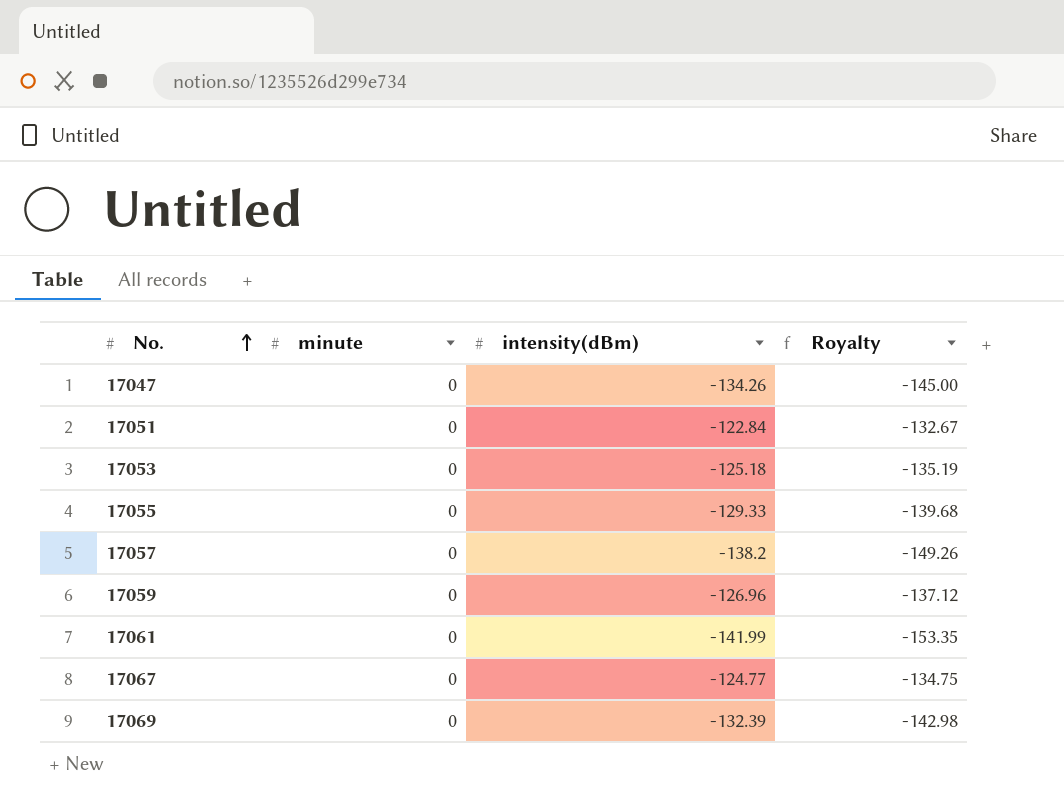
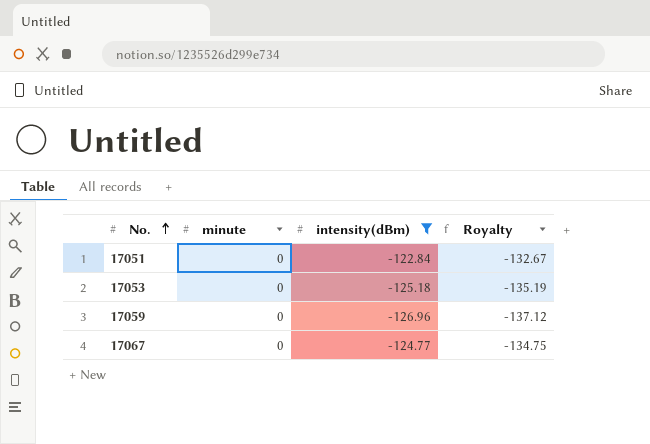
filter: none -> intensity(dBm) >= -126.96

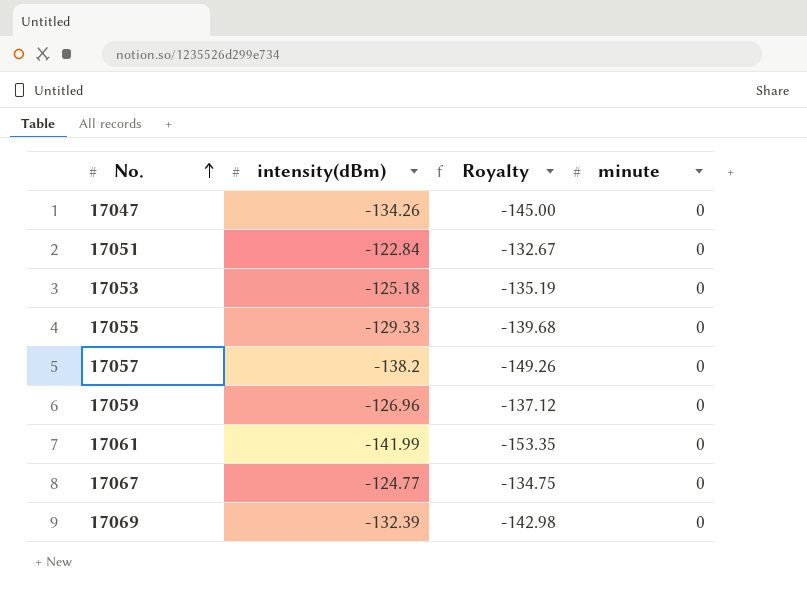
filter: intensity(dBm) >= -126.96 -> none
column minute | position: 2 -> 4

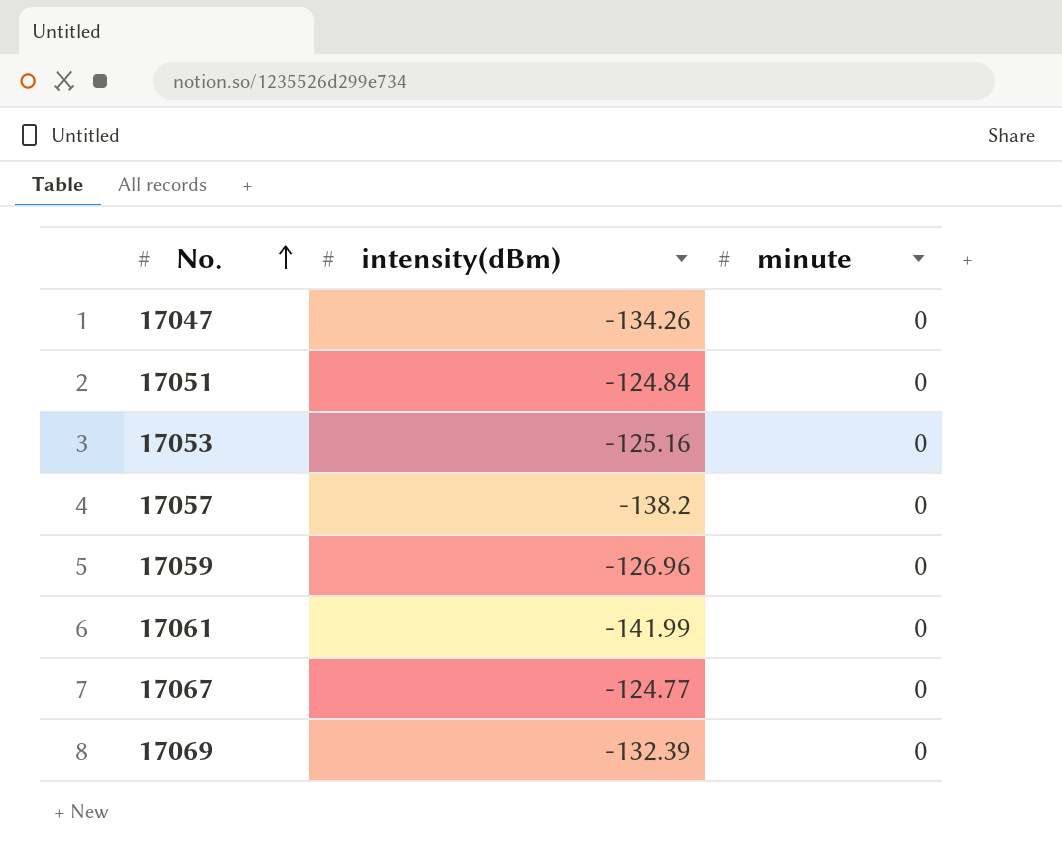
column Royalty | formula: [intensity(dBm)] * 1.08 -> none
row 17055: -129.33 | -139.68 | 0 -> none
17051 | intensity(dBm): -122.84 -> -124.84
17053 | intensity(dBm): -125.18 -> -125.16

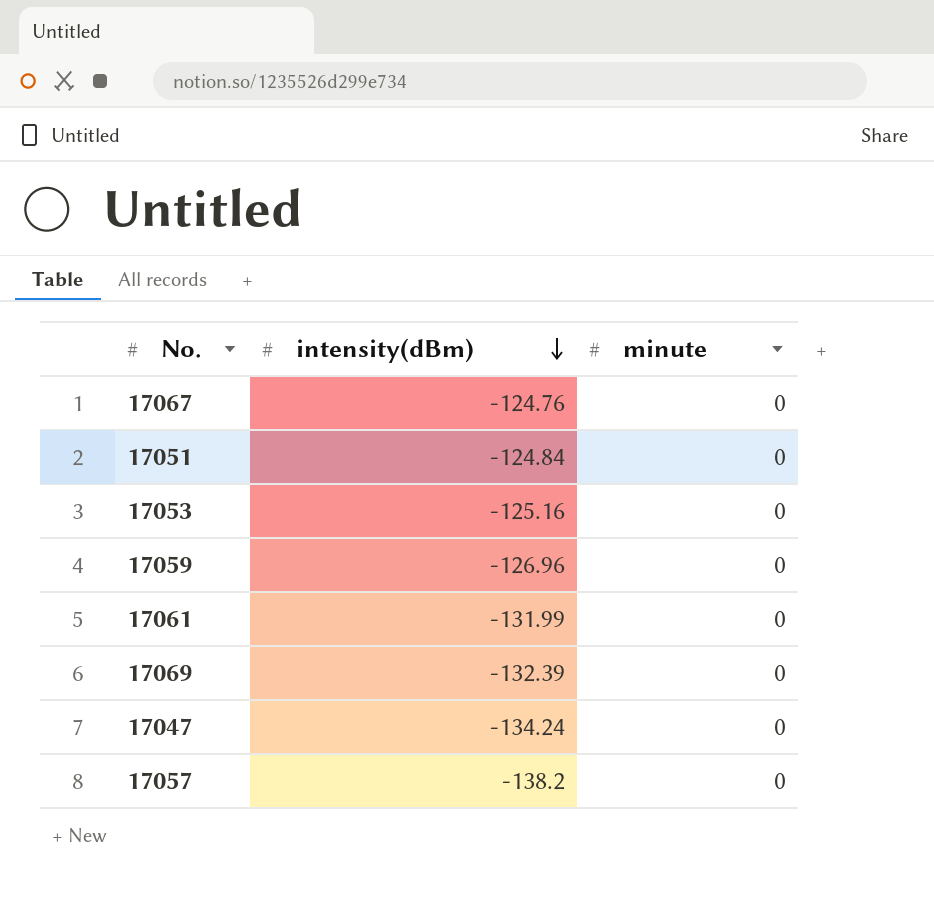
row order: No. ascending -> intensity(dBm) descending
17067 | intensity(dBm): -124.77 -> -124.76
17061 | intensity(dBm): -141.99 -> -131.99
17047 | intensity(dBm): -134.26 -> -134.24

